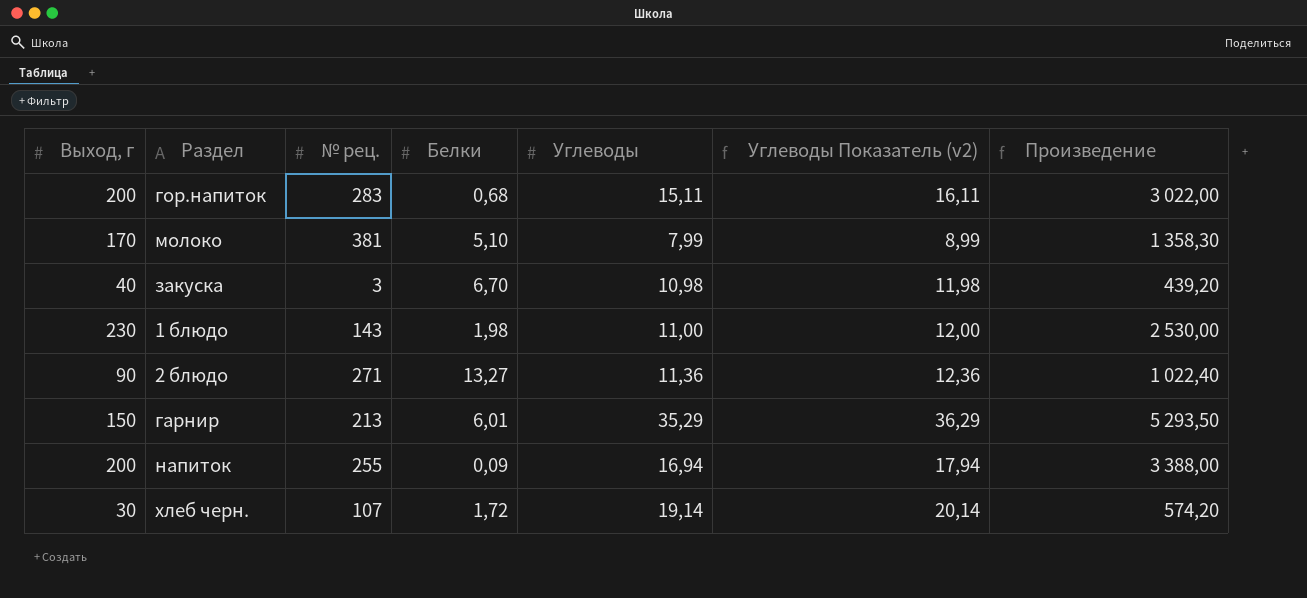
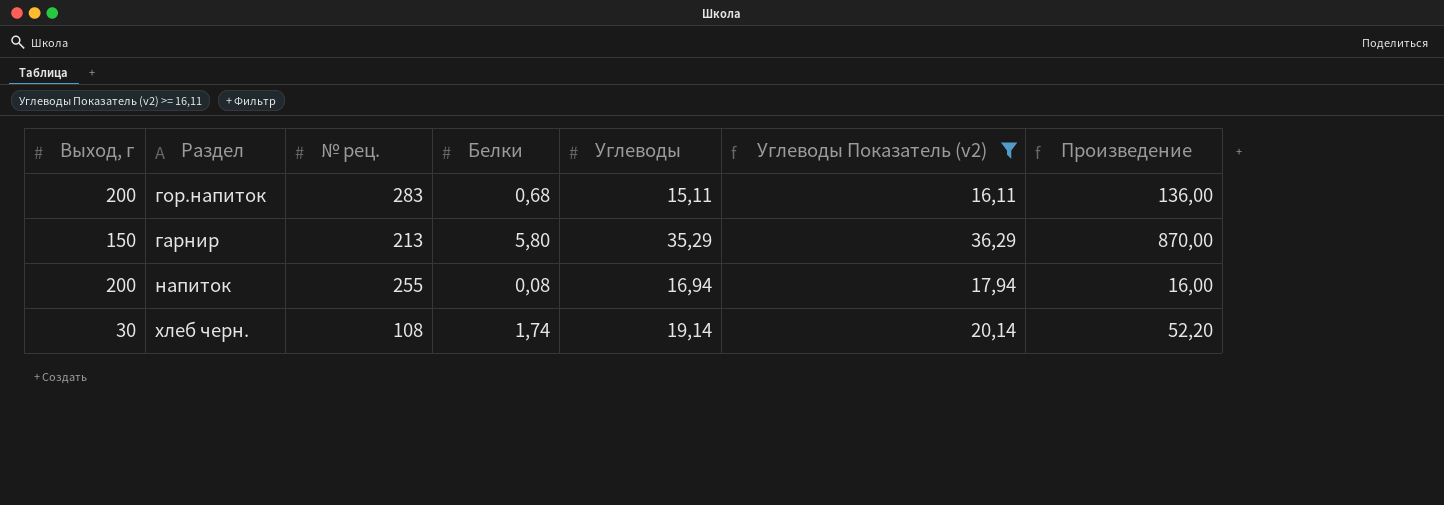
filter: none -> Углеводы Показатель (v2) >= 16,11
column Произведение | formula: [Выход, г] * [Углеводы] -> [Выход, г] * [Белки]
гарнир | Белки: 6,01 -> 5,80
напиток | Белки: 0,09 -> 0,08
хлеб черн. | № рец.: 107 -> 108
хлеб черн. | Белки: 1,72 -> 1,74

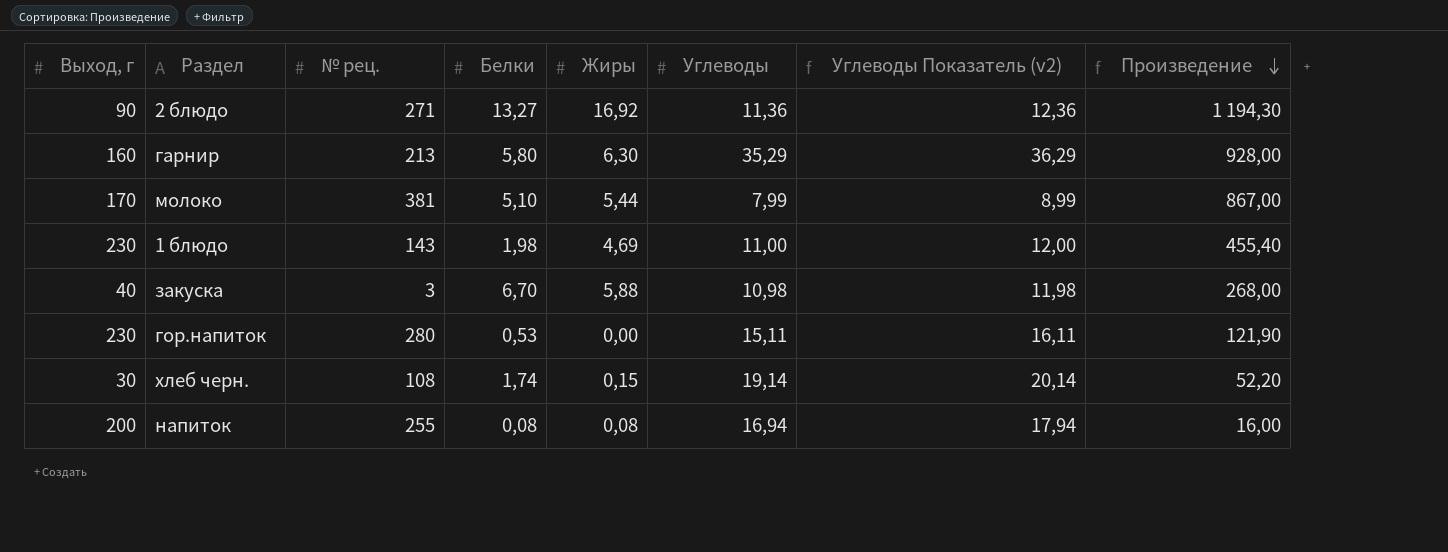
filter: Углеводы Показатель (v2) >= 16,11 -> none
row order: none -> Произведение descending
column Жиры | position: none -> 5
гарнир | Выход, г: 150 -> 160
гарнир | Произведение: 870,00 -> 928,00
гор.напиток | Выход, г: 200 -> 230
гор.напиток | № рец.: 283 -> 280
гор.напиток | Белки: 0,68 -> 0,53
гор.напиток | Произведение: 136,00 -> 121,90

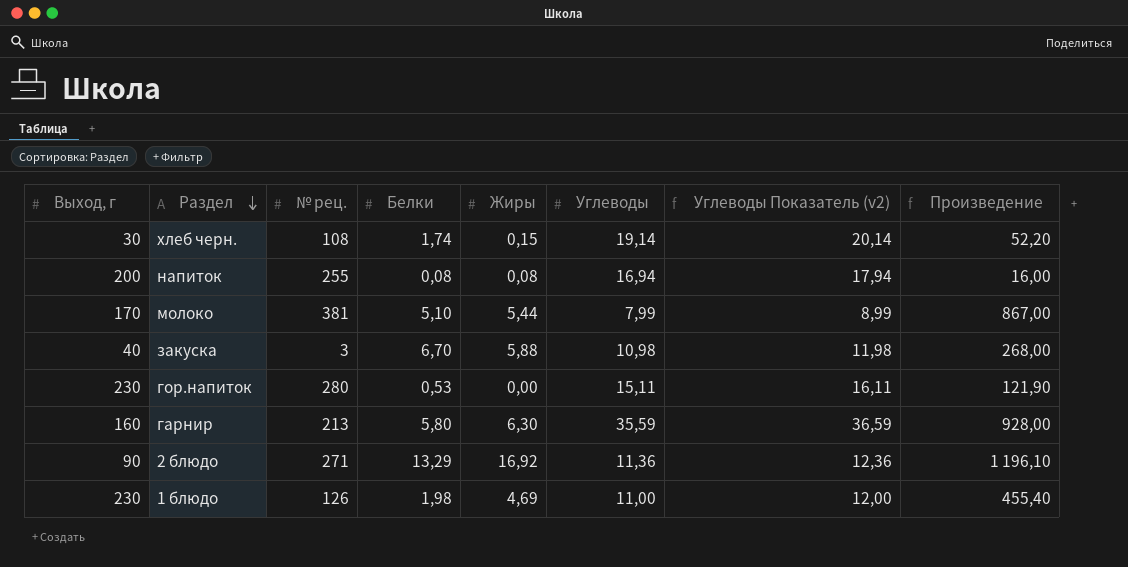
row order: Произведение descending -> Раздел descending
гарнир | Углеводы: 35,29 -> 35,59
гарнир | Углеводы Показатель (v2): 36,29 -> 36,59
2 блюдо | Белки: 13,27 -> 13,29
2 блюдо | Произведение: 1 194,30 -> 1 196,10
1 блюдо | № рец.: 143 -> 126

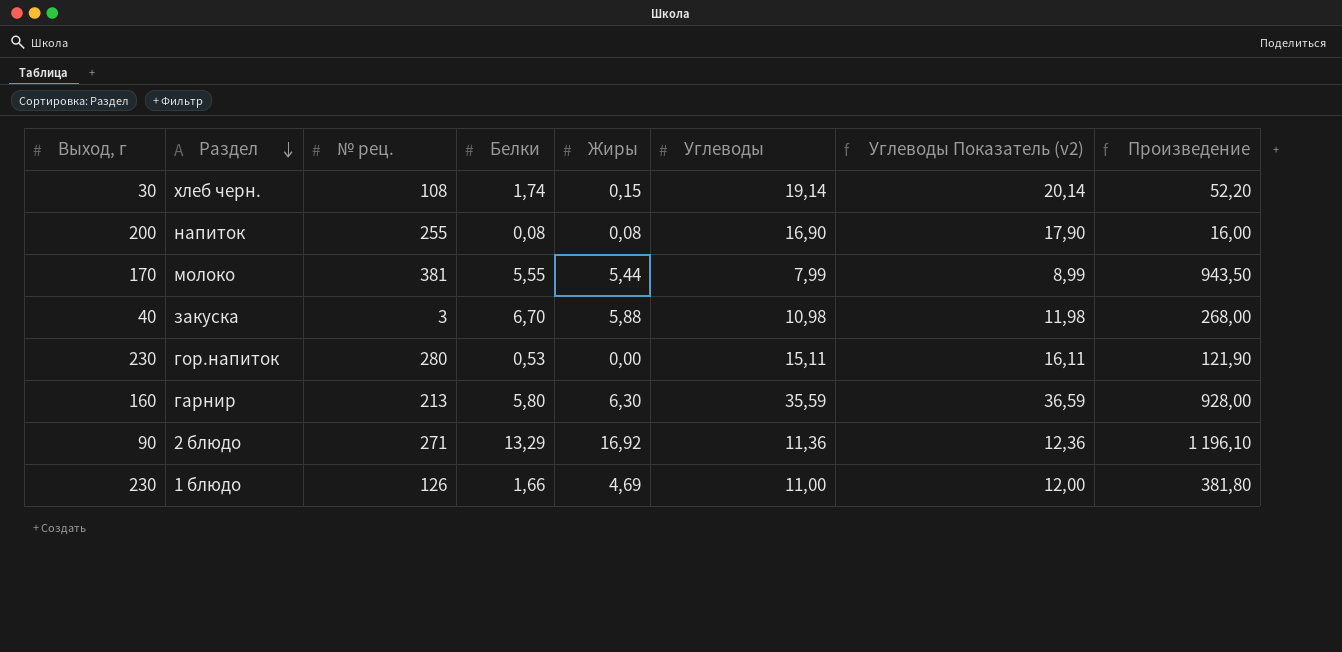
напиток | Углеводы: 16,94 -> 16,90
напиток | Углеводы Показатель (v2): 17,94 -> 17,90
молоко | Белки: 5,10 -> 5,55
молоко | Произведение: 867,00 -> 943,50
1 блюдо | Белки: 1,98 -> 1,66
1 блюдо | Произведение: 455,40 -> 381,80

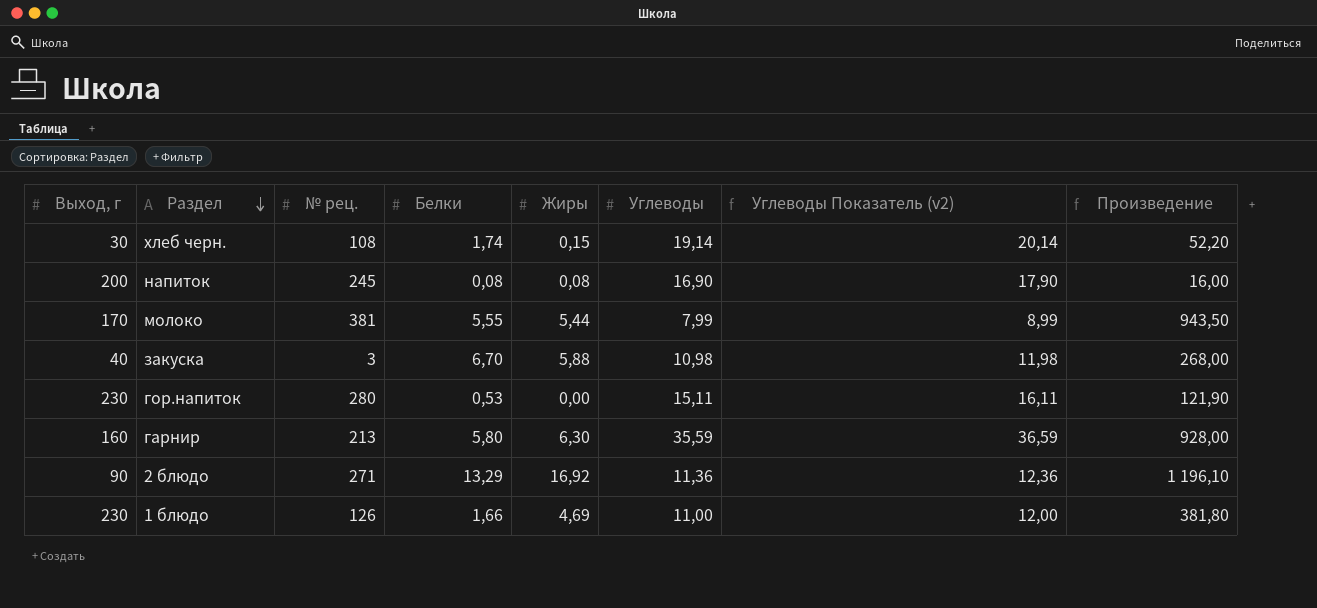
напиток | № рец.: 255 -> 245

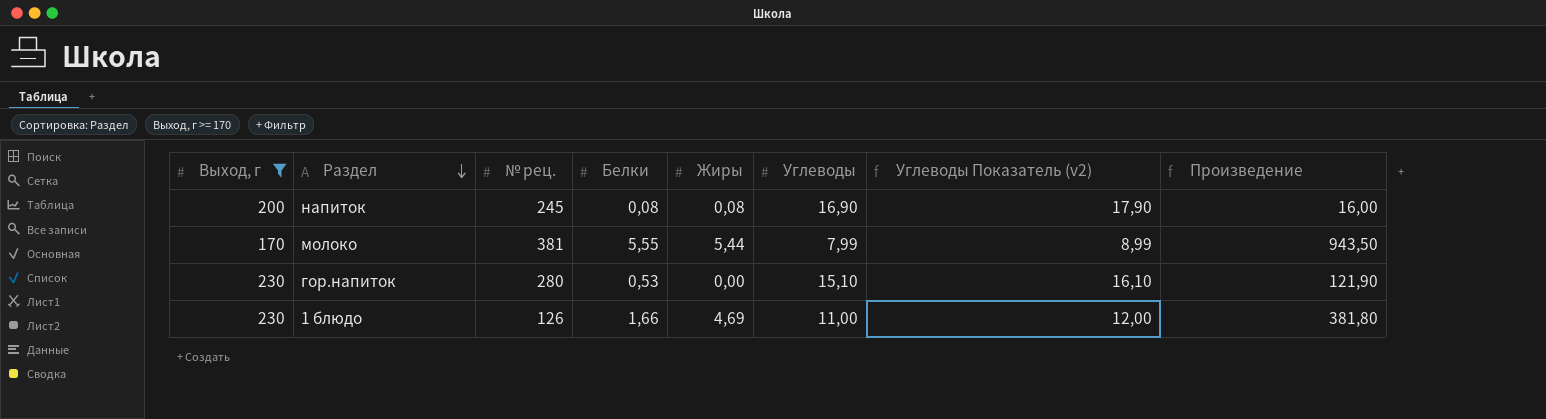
filter: none -> Выход, г >= 170
гор.напиток | Углеводы: 15,11 -> 15,10
гор.напиток | Углеводы Показатель (v2): 16,11 -> 16,10

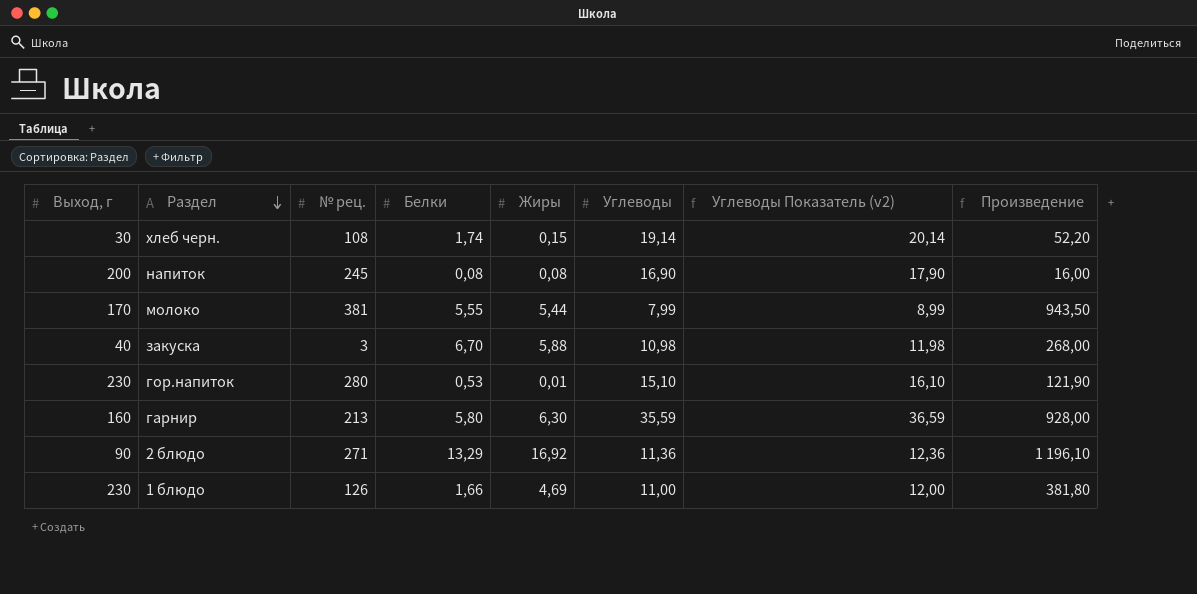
filter: Выход, г >= 170 -> none
гор.напиток | Жиры: 0,00 -> 0,01

